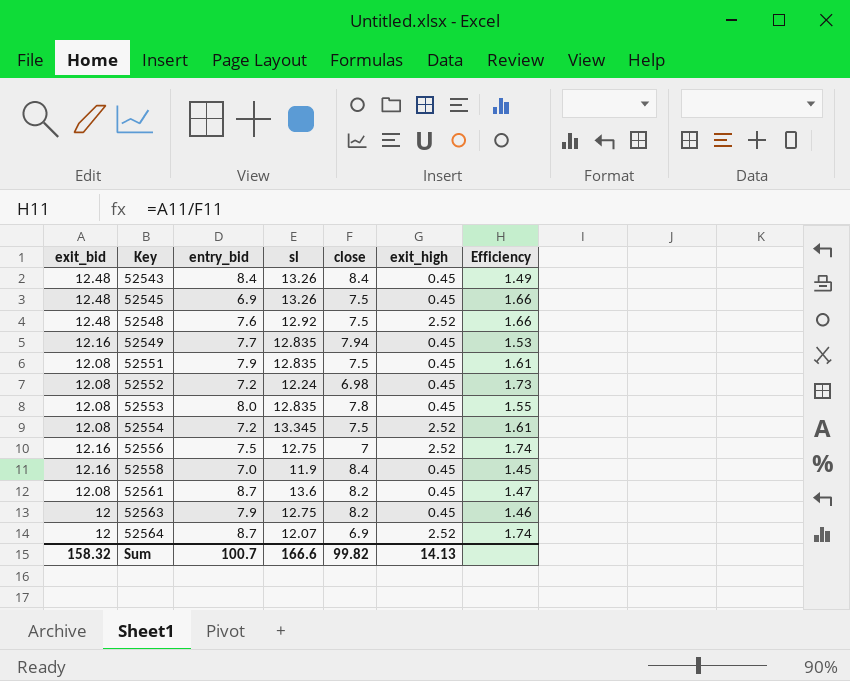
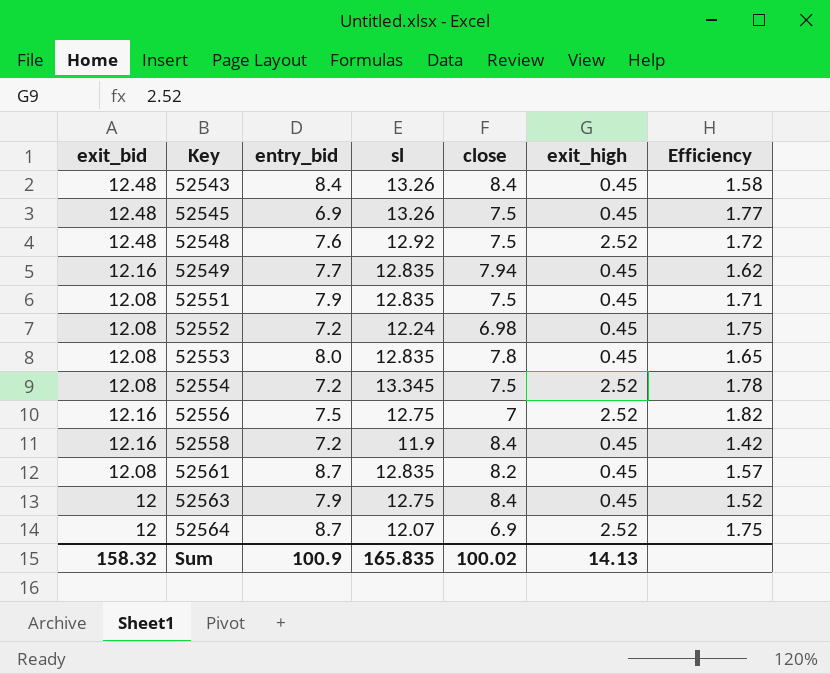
column Efficiency | formula: [exit_bid] / [close] -> [sl] / [close]
52558 | entry_bid: 7.0 -> 7.2
52561 | sl: 13.6 -> 12.835
52563 | close: 8.2 -> 8.4
Sum | entry_bid: 100.7 -> 100.9
Sum | sl: 166.6 -> 165.835
Sum | close: 99.82 -> 100.02

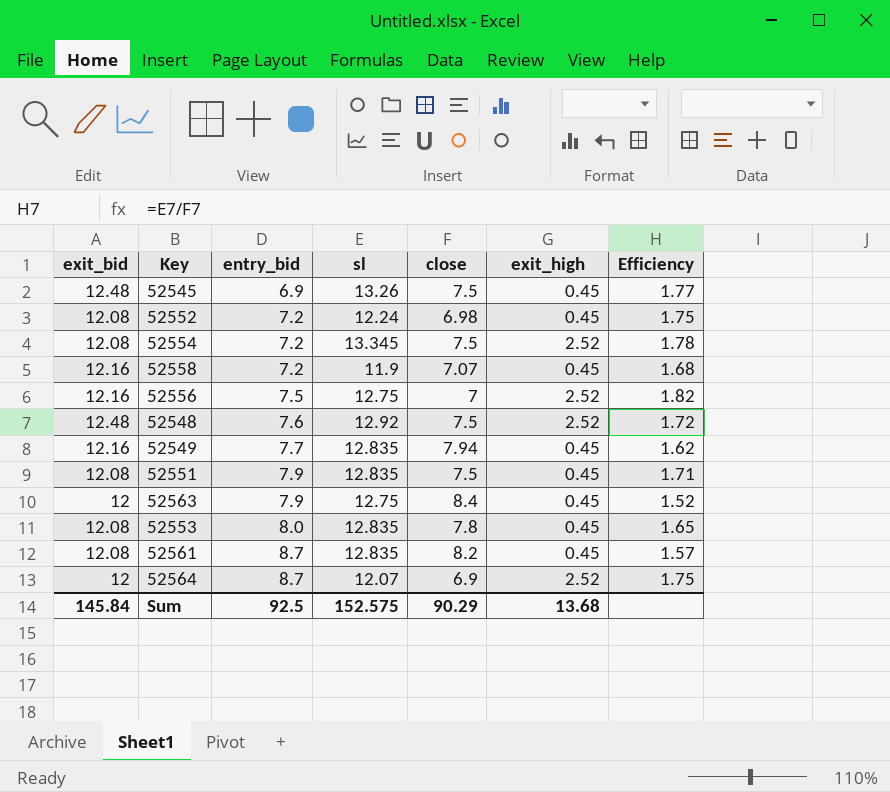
row order: Key ascending -> entry_bid ascending
row 52543: 12.48 | 8.4 | 13.26 | 8.4 | 0.45 | 1.58 -> none
52558 | close: 8.4 -> 7.07
52558 | Efficiency: 1.42 -> 1.68
Sum | exit_bid: 158.32 -> 145.84
Sum | entry_bid: 100.9 -> 92.5
Sum | sl: 165.835 -> 152.575
Sum | close: 100.02 -> 90.29
Sum | exit_high: 14.13 -> 13.68

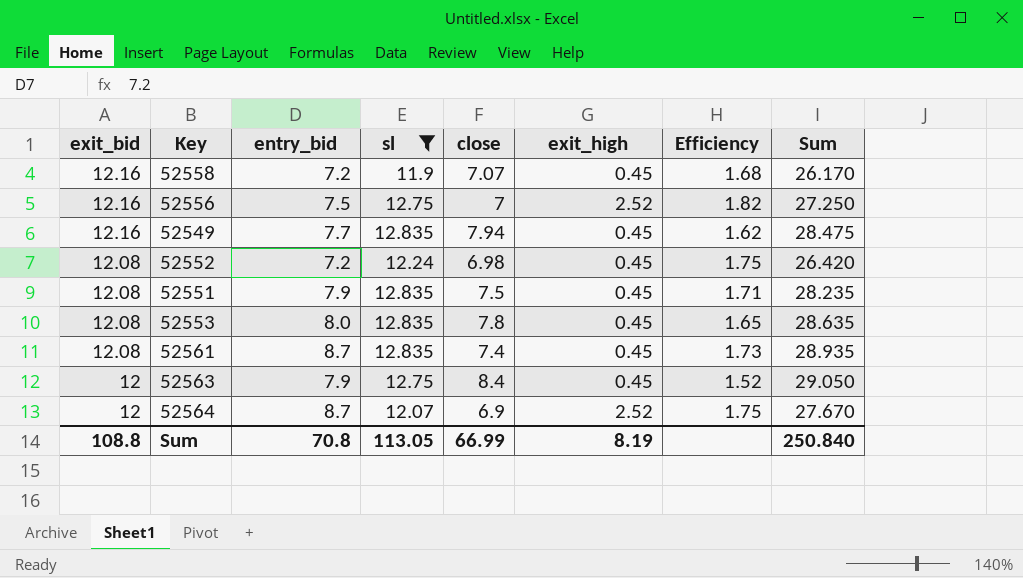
filter: none -> sl <= 12.835
row order: entry_bid ascending -> exit_bid descending
column Sum | formula: none -> [entry_bid] + [sl] + [close]
52561 | close: 8.2 -> 7.4
52561 | Efficiency: 1.57 -> 1.73
Sum | exit_bid: 145.84 -> 108.8
Sum | entry_bid: 92.5 -> 70.8
Sum | sl: 152.575 -> 113.05
Sum | close: 90.29 -> 66.99
Sum | exit_high: 13.68 -> 8.19

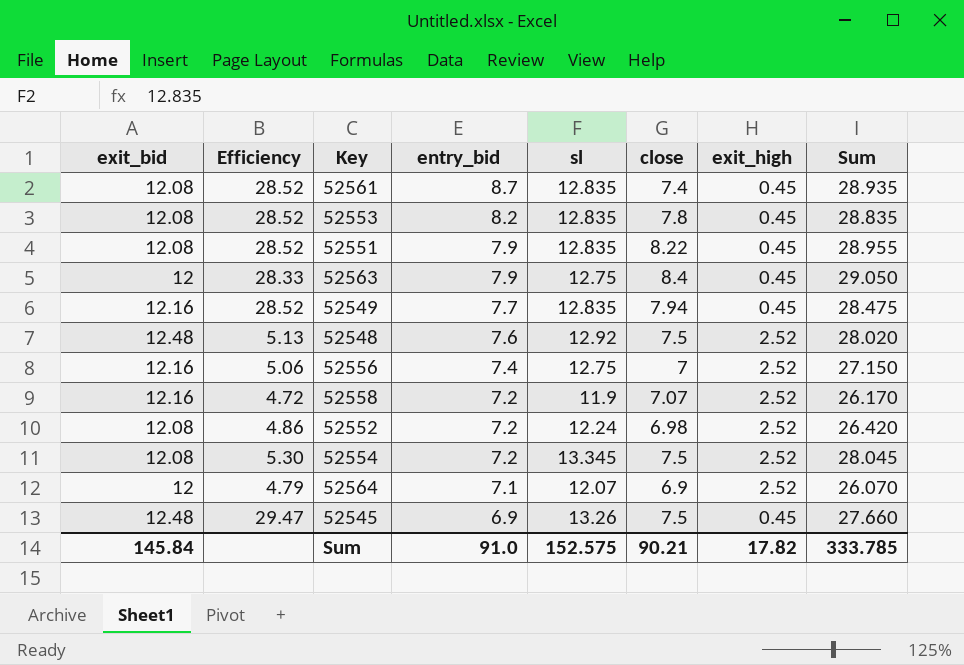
filter: sl <= 12.835 -> none
row order: exit_bid descending -> entry_bid descending
column Efficiency | formula: [sl] / [close] -> [sl] / [exit_high]
column Efficiency | position: 7 -> 2
52553 | entry_bid: 8.0 -> 8.2
52553 | Sum: 28.635 -> 28.835
52551 | close: 7.5 -> 8.22
52551 | Sum: 28.235 -> 28.955
52556 | entry_bid: 7.5 -> 7.4
52556 | Sum: 27.250 -> 27.150
52558 | exit_high: 0.45 -> 2.52
52552 | exit_high: 0.45 -> 2.52
52564 | entry_bid: 8.7 -> 7.1
52564 | Sum: 27.670 -> 26.070
Sum | exit_bid: 108.8 -> 145.84
Sum | entry_bid: 70.8 -> 91.0
Sum | sl: 113.05 -> 152.575
Sum | close: 66.99 -> 90.21
Sum | exit_high: 8.19 -> 17.82
Sum | Sum: 250.840 -> 333.785

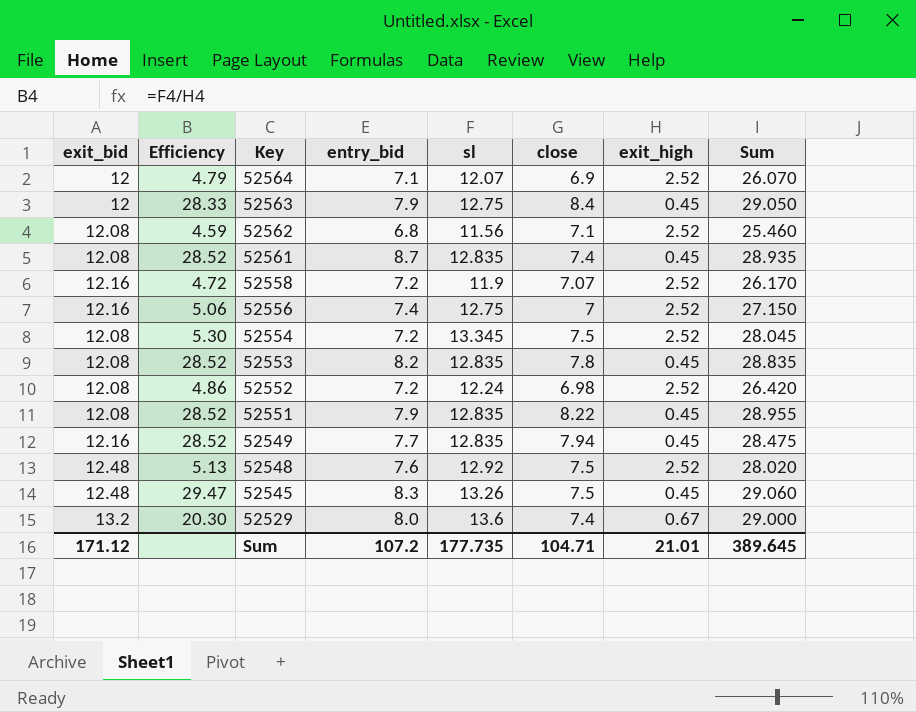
row order: entry_bid descending -> Key descending
row 52562: none -> 12.08 | 4.59 | 6.8 | 11.56 | 7.1 | 2.52 | 25.460
52545 | entry_bid: 6.9 -> 8.3
52545 | Sum: 27.660 -> 29.060
row 52529: none -> 13.2 | 20.30 | 8.0 | 13.6 | 7.4 | 0.67 | 29.000
Sum | exit_bid: 145.84 -> 171.12
Sum | entry_bid: 91.0 -> 107.2
Sum | sl: 152.575 -> 177.735
Sum | close: 90.21 -> 104.71
Sum | exit_high: 17.82 -> 21.01
Sum | Sum: 333.785 -> 389.645

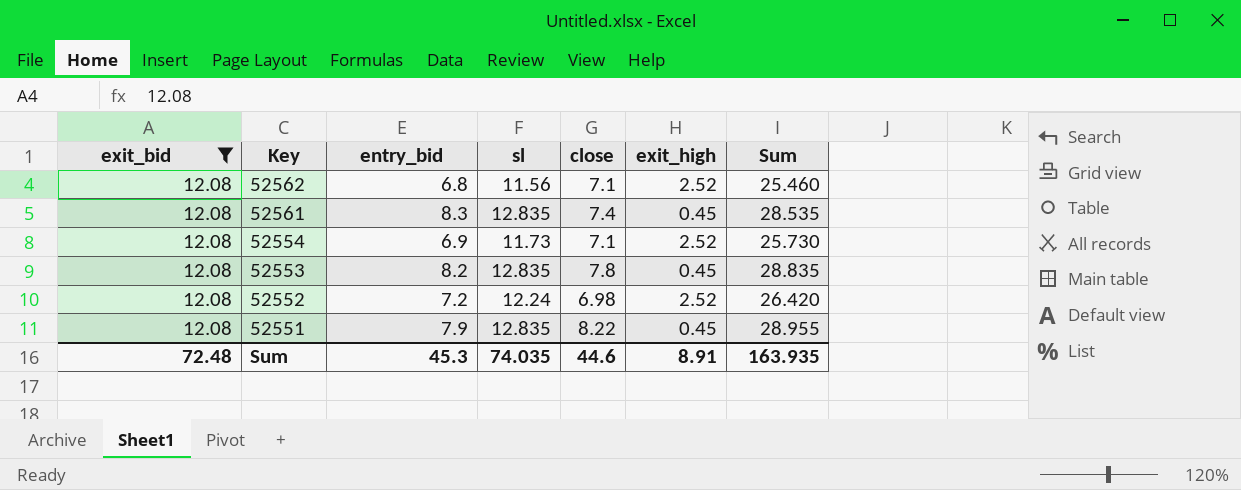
filter: none -> exit_bid = 12.08
column Efficiency | formula: [sl] / [exit_high] -> none
52561 | entry_bid: 8.7 -> 8.3
52561 | Sum: 28.935 -> 28.535
52554 | entry_bid: 7.2 -> 6.9
52554 | sl: 13.345 -> 11.73
52554 | close: 7.5 -> 7.1
52554 | Sum: 28.045 -> 25.730
Sum | exit_bid: 171.12 -> 72.48
Sum | entry_bid: 107.2 -> 45.3
Sum | sl: 177.735 -> 74.035
Sum | close: 104.71 -> 44.6
Sum | exit_high: 21.01 -> 8.91
Sum | Sum: 389.645 -> 163.935

